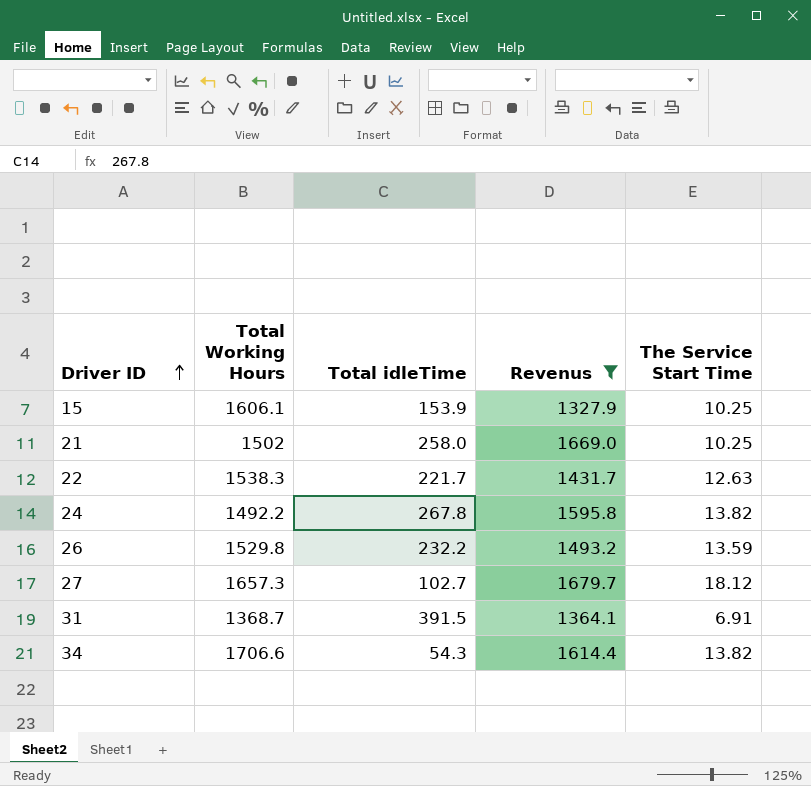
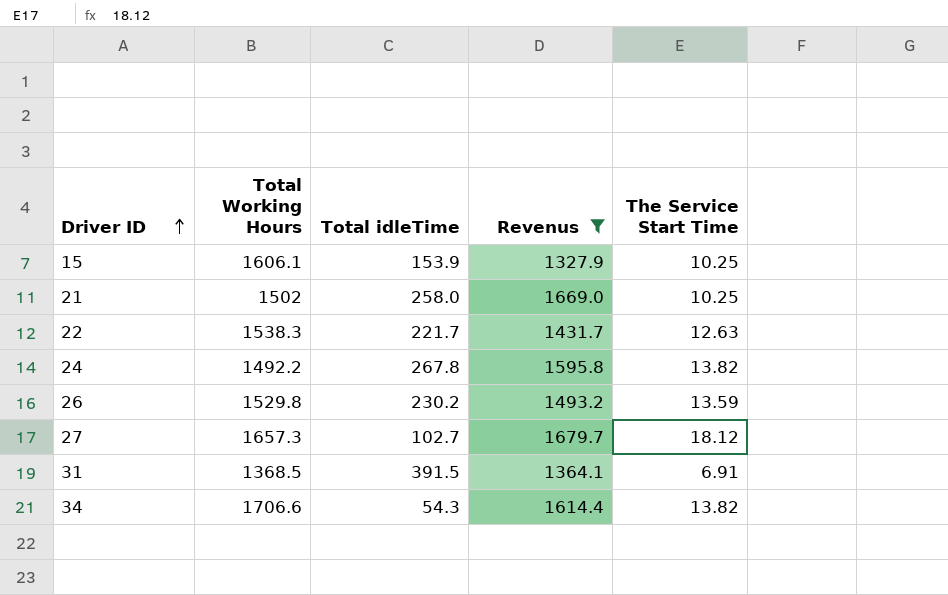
26 | Total idleTime: 232.2 -> 230.2
31 | Total Working Hours: 1368.7 -> 1368.5

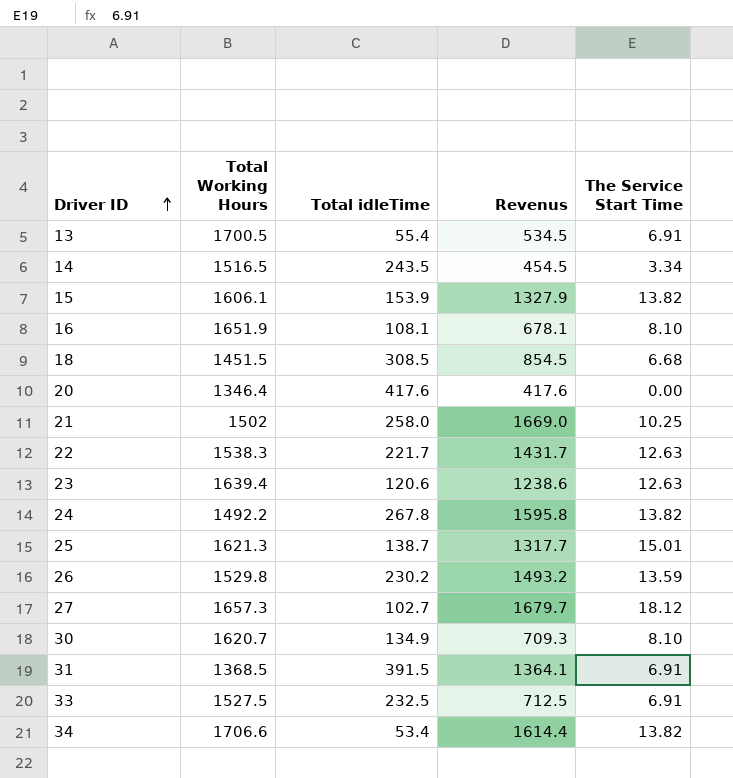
filter: Revenus >= 1327.9 -> none
15 | The Service Start Time: 10.25 -> 13.82
34 | Total idleTime: 54.3 -> 53.4

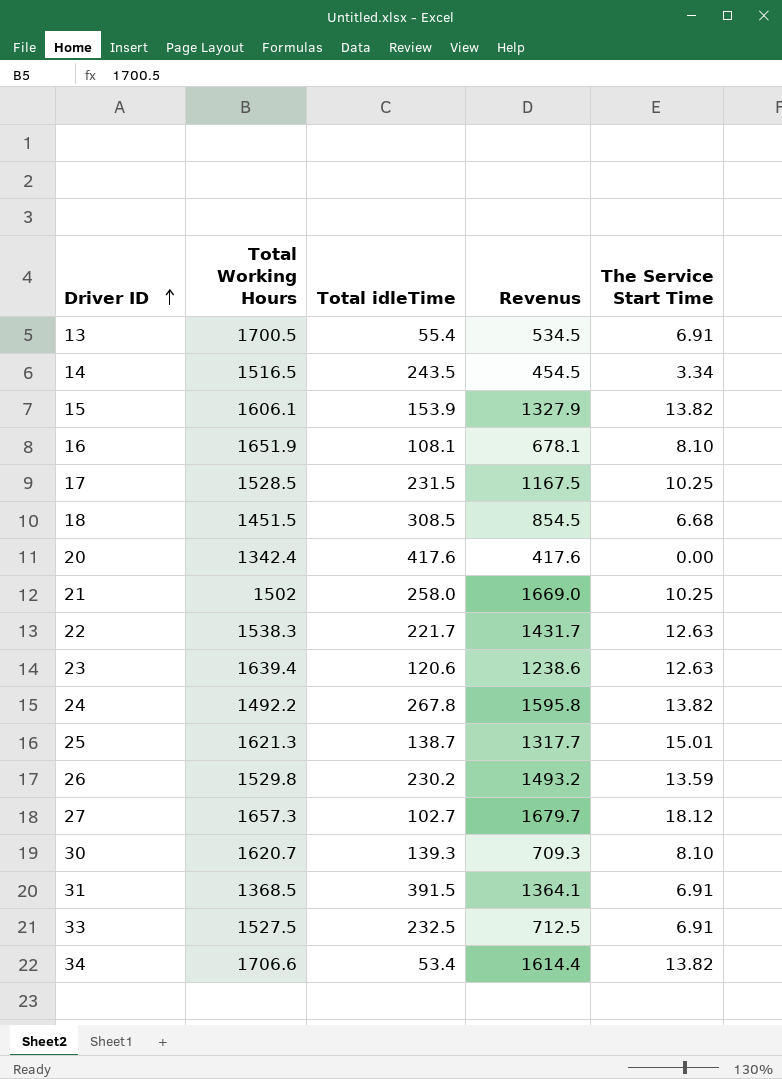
row 17: none -> 1528.5 | 231.5 | 1167.5 | 10.25
20 | Total Working Hours: 1346.4 -> 1342.4
30 | Total idleTime: 134.9 -> 139.3

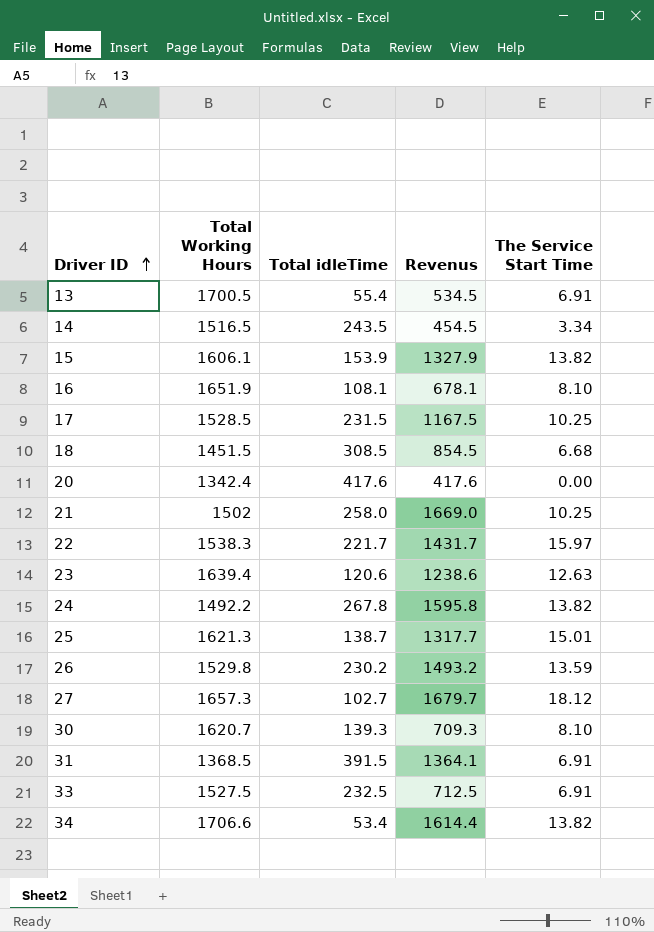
22 | The Service Start Time: 12.63 -> 15.97

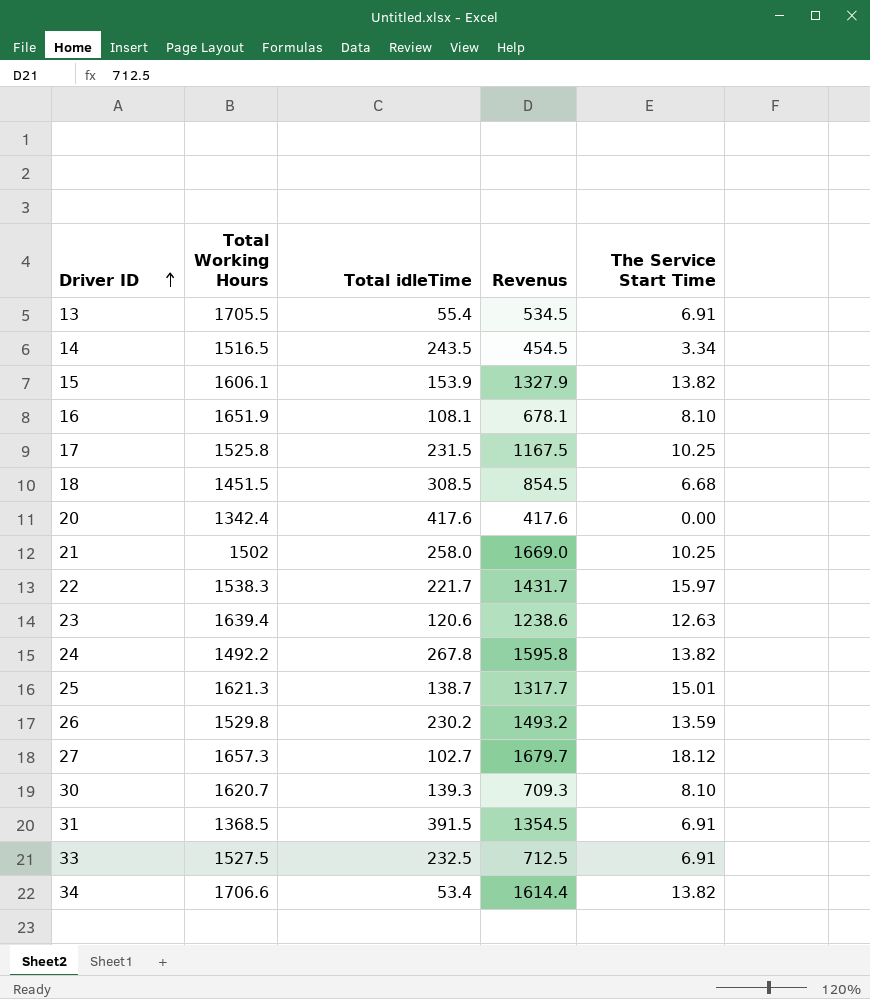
13 | Total Working Hours: 1700.5 -> 1705.5
17 | Total Working Hours: 1528.5 -> 1525.8
31 | Revenus: 1364.1 -> 1354.5

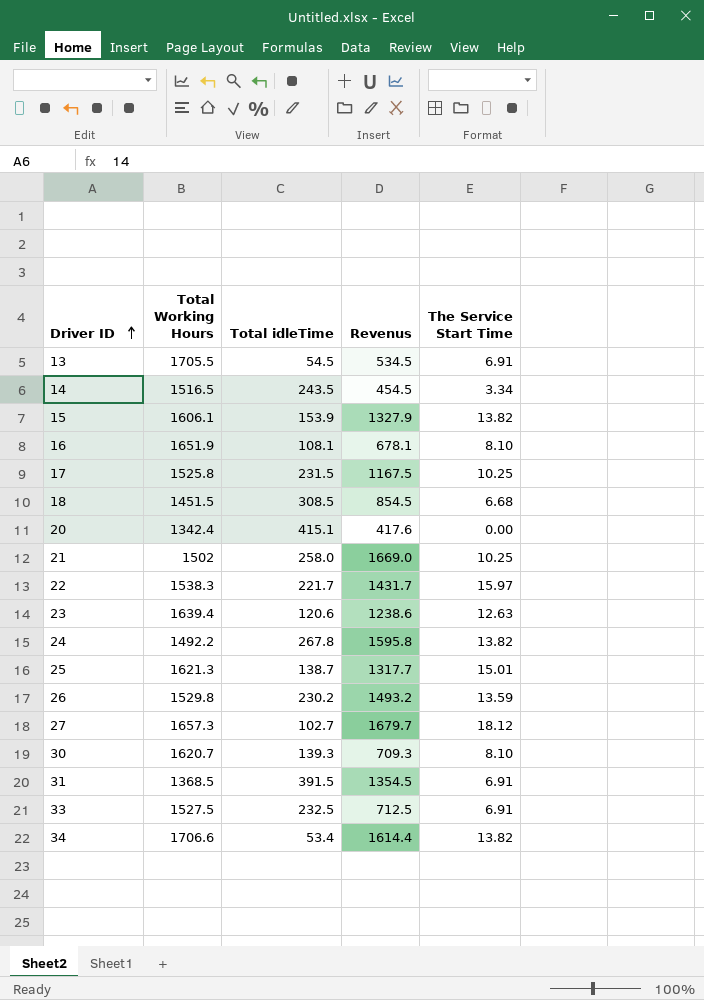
13 | Total idleTime: 55.4 -> 54.5
20 | Total idleTime: 417.6 -> 415.1

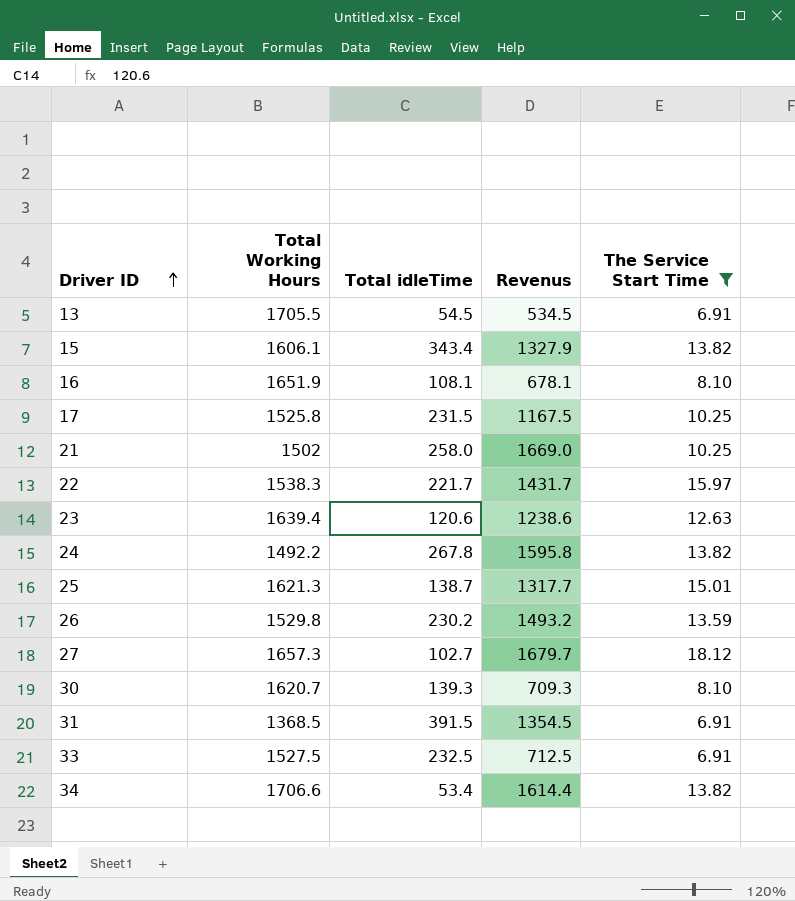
filter: none -> The Service Start Time >= 6.91
15 | Total idleTime: 153.9 -> 343.4

